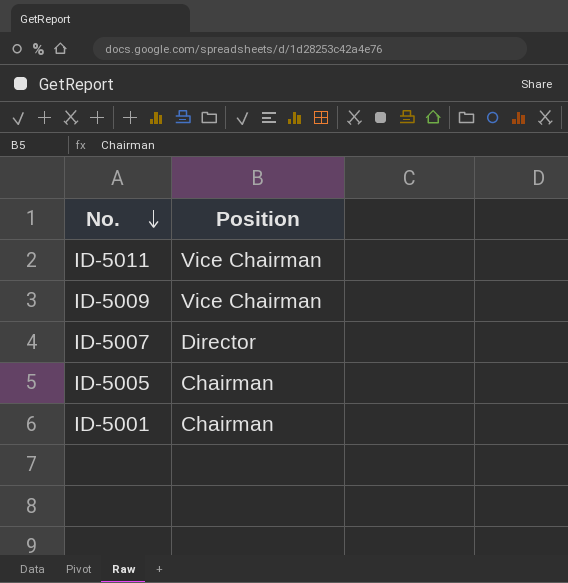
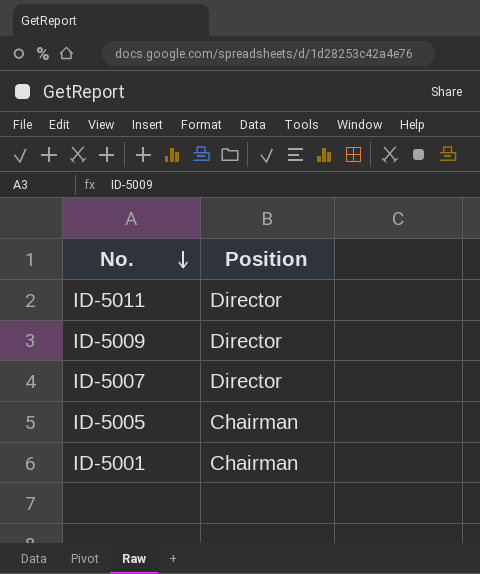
ID-5011 | Position: Vice Chairman -> Director
ID-5009 | Position: Vice Chairman -> Director

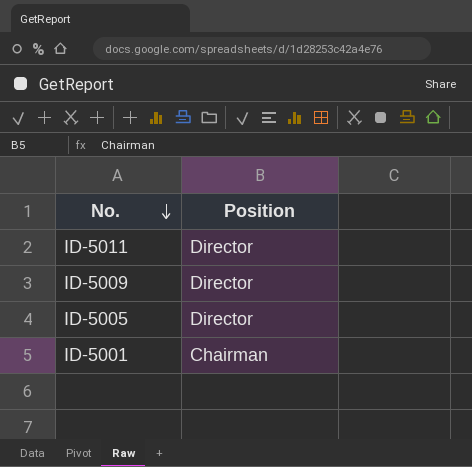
row ID-5007: Director -> none
ID-5005 | Position: Chairman -> Director

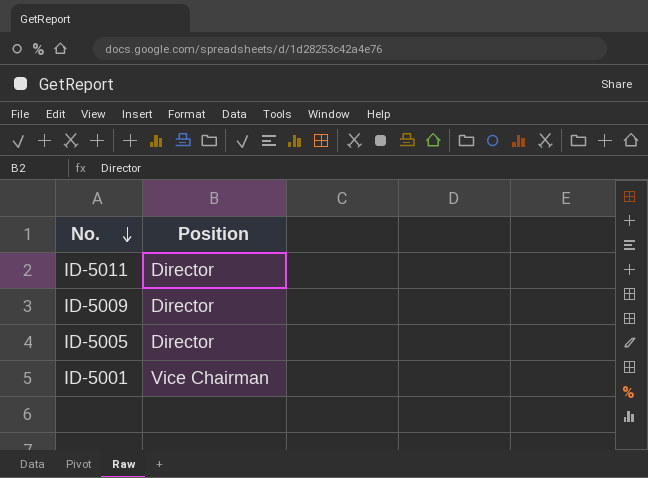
ID-5001 | Position: Chairman -> Vice Chairman

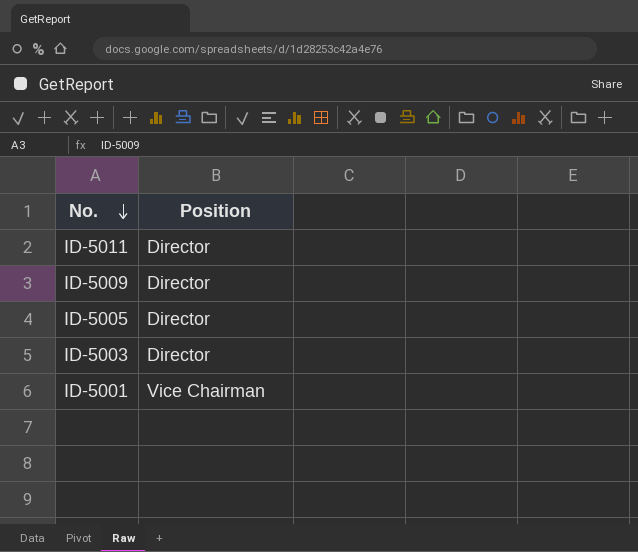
row ID-5003: none -> Director

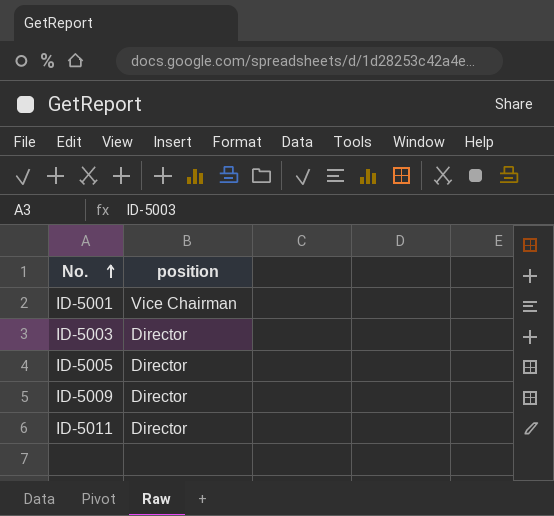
row order: No. descending -> No. ascending
column name: Position -> position

